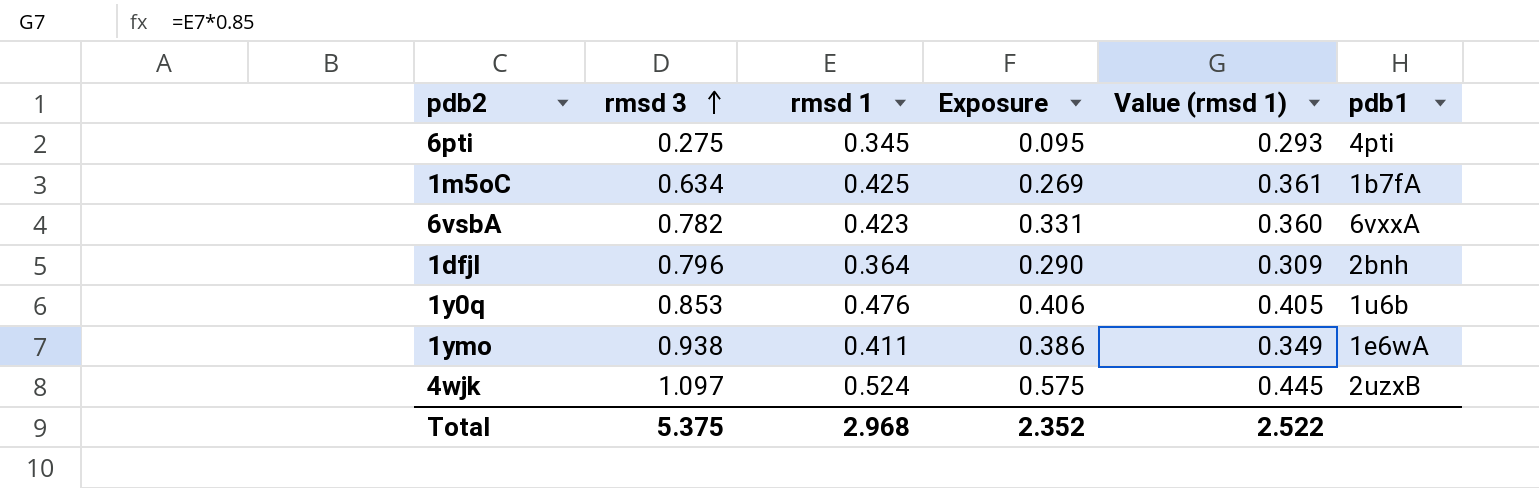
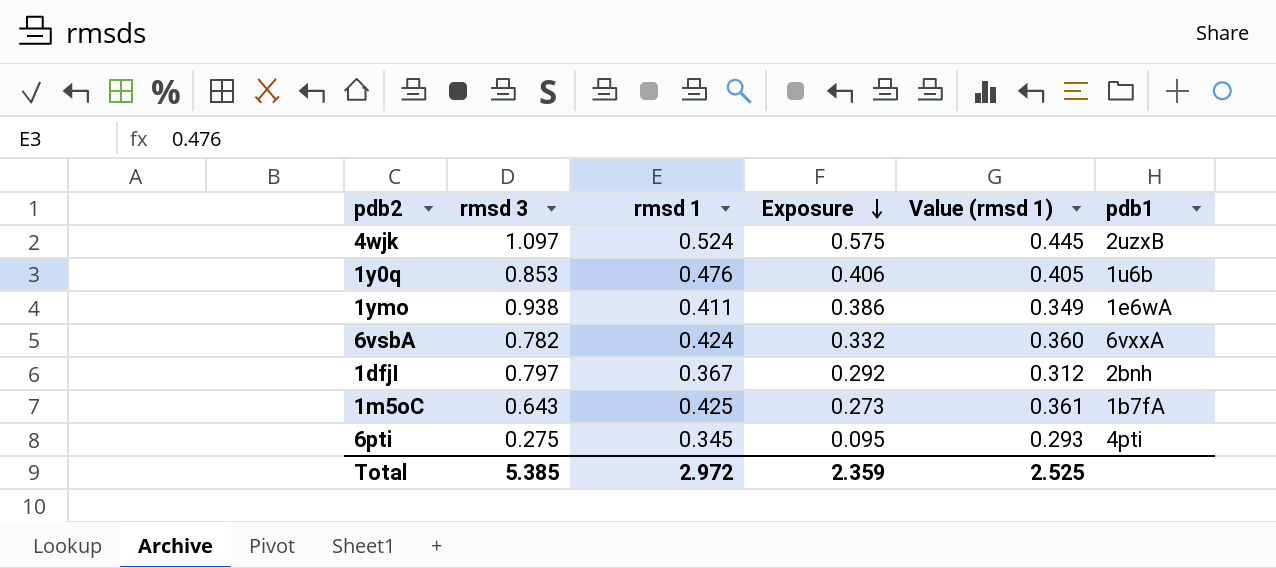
row order: rmsd 3 ascending -> Exposure descending
6vsbA | rmsd 1: 0.423 -> 0.424
6vsbA | Exposure: 0.331 -> 0.332
1dfjI | rmsd 3: 0.796 -> 0.797
1dfjI | rmsd 1: 0.364 -> 0.367
1dfjI | Exposure: 0.290 -> 0.292
1dfjI | Value (rmsd 1): 0.309 -> 0.312
1m5oC | rmsd 3: 0.634 -> 0.643
1m5oC | Exposure: 0.269 -> 0.273
Total | rmsd 3: 5.375 -> 5.385
Total | rmsd 1: 2.968 -> 2.972
Total | Exposure: 2.352 -> 2.359
Total | Value (rmsd 1): 2.522 -> 2.525

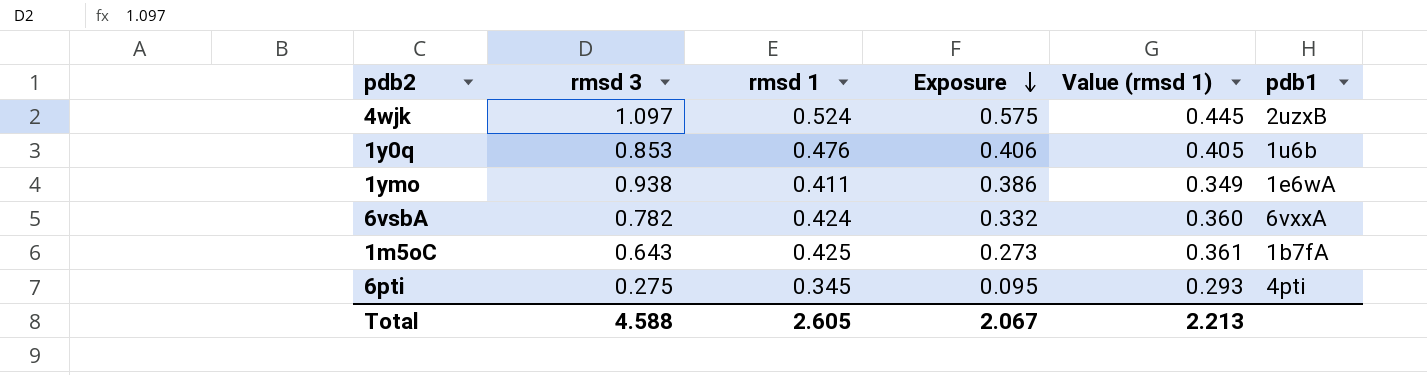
row 1dfjI: 0.797 | 0.367 | 0.292 | 0.312 | 2bnh -> none
Total | rmsd 3: 5.385 -> 4.588
Total | rmsd 1: 2.972 -> 2.605
Total | Exposure: 2.359 -> 2.067
Total | Value (rmsd 1): 2.525 -> 2.213

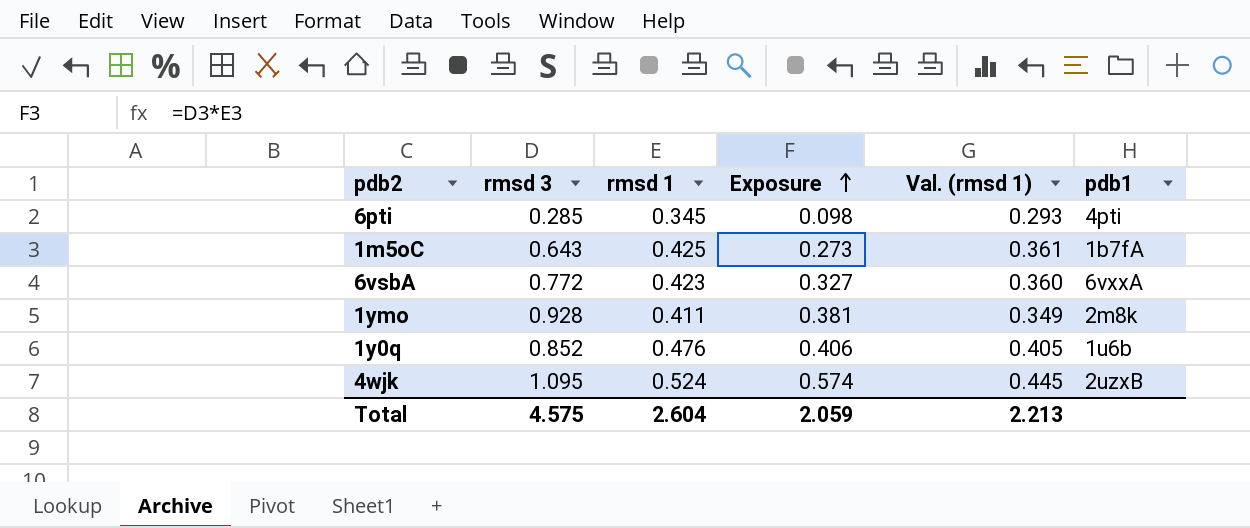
row order: Exposure descending -> Exposure ascending
column name: Value (rmsd 1) -> Val. (rmsd 1)
6pti | rmsd 3: 0.275 -> 0.285
6pti | Exposure: 0.095 -> 0.098
6vsbA | rmsd 3: 0.782 -> 0.772
6vsbA | rmsd 1: 0.424 -> 0.423
6vsbA | Exposure: 0.332 -> 0.327
1ymo | rmsd 3: 0.938 -> 0.928
1ymo | Exposure: 0.386 -> 0.381
1ymo | pdb1: 1e6wA -> 2m8k
1y0q | rmsd 3: 0.853 -> 0.852
4wjk | rmsd 3: 1.097 -> 1.095
4wjk | Exposure: 0.575 -> 0.574
Total | rmsd 3: 4.588 -> 4.575
Total | rmsd 1: 2.605 -> 2.604
Total | Exposure: 2.067 -> 2.059

